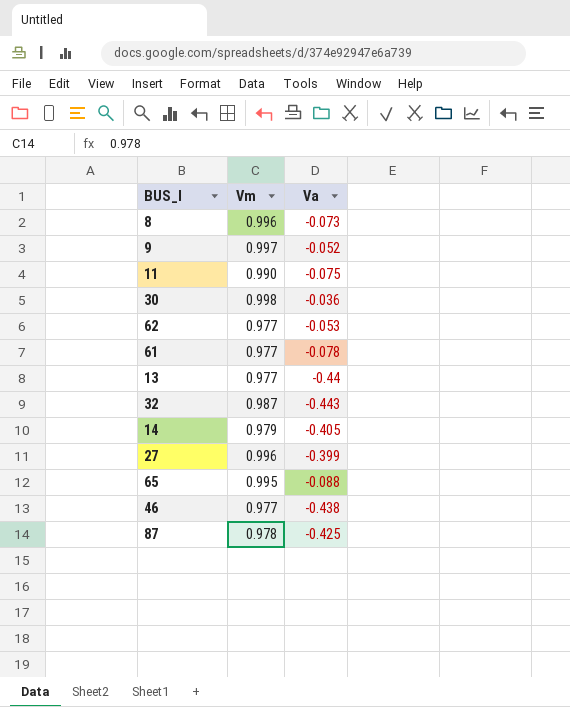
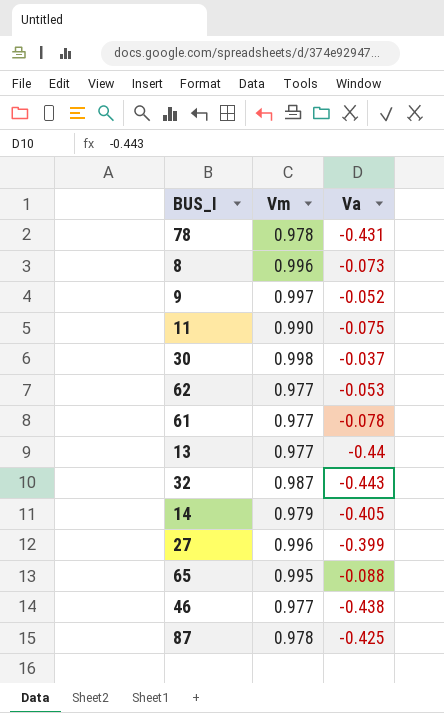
row 78: none -> 0.978 | -0.431
30 | Va: -0.036 -> -0.037

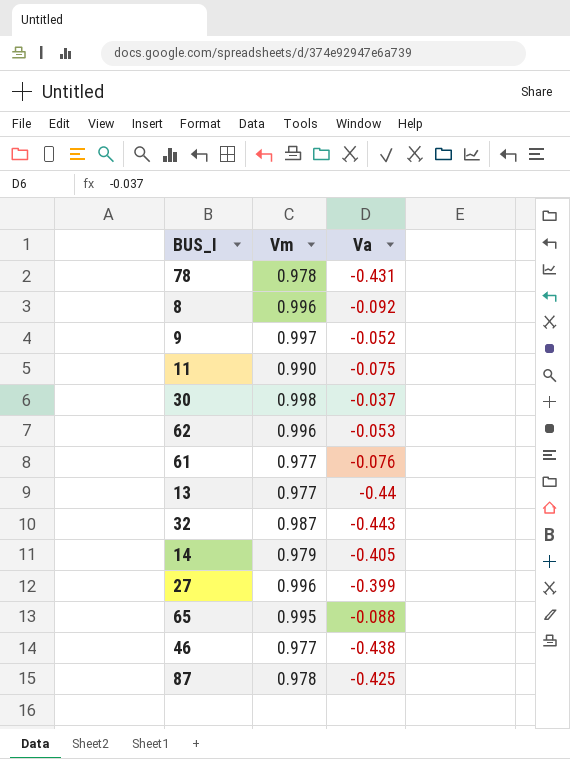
8 | Va: -0.073 -> -0.092
62 | Vm: 0.977 -> 0.996
61 | Va: -0.078 -> -0.076

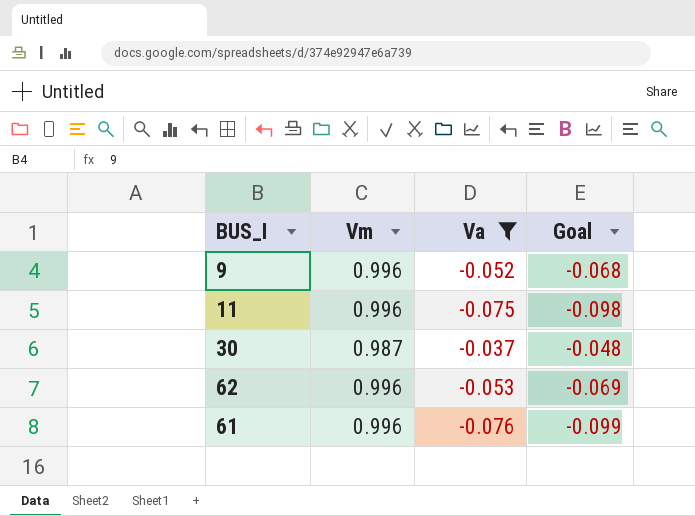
filter: none -> Va >= -0.076
column Goal | formula: none -> [Va] * 1.3
9 | Vm: 0.997 -> 0.996
11 | Vm: 0.990 -> 0.996
30 | Vm: 0.998 -> 0.987
61 | Vm: 0.977 -> 0.996

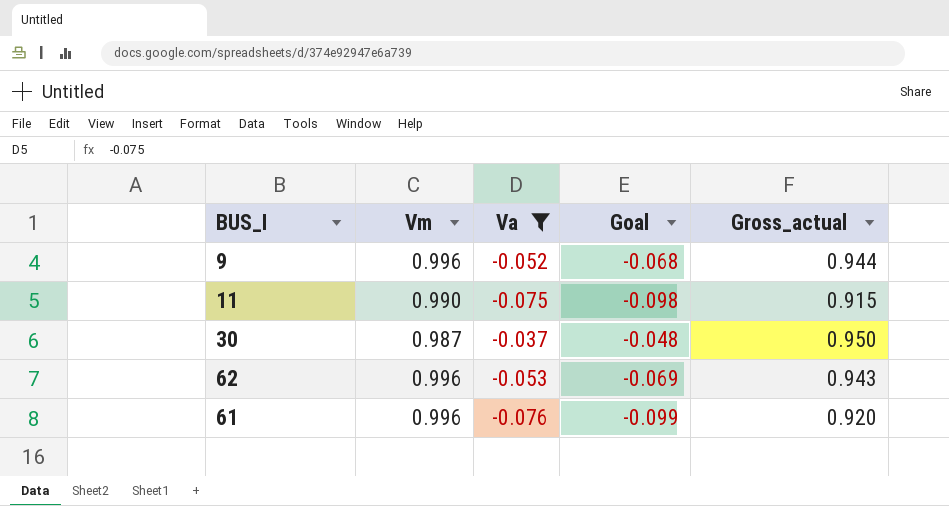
column Gross_actual | formula: none -> [Vm] + [Va]
11 | Vm: 0.996 -> 0.990

